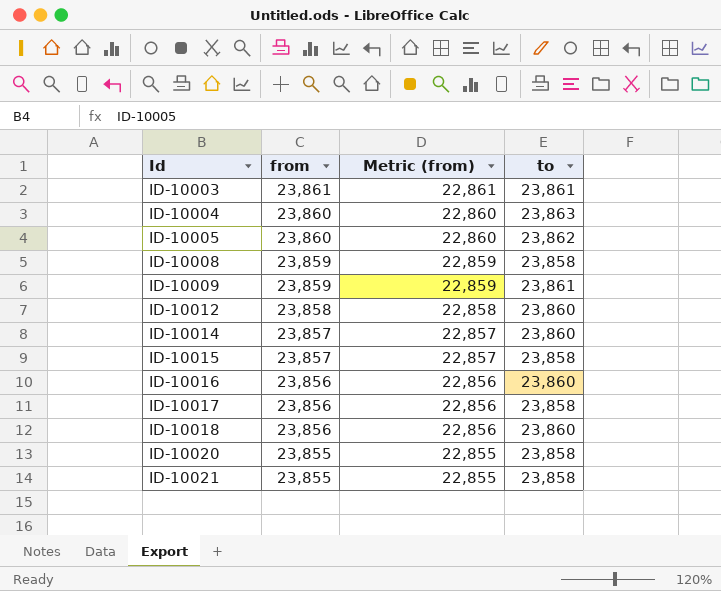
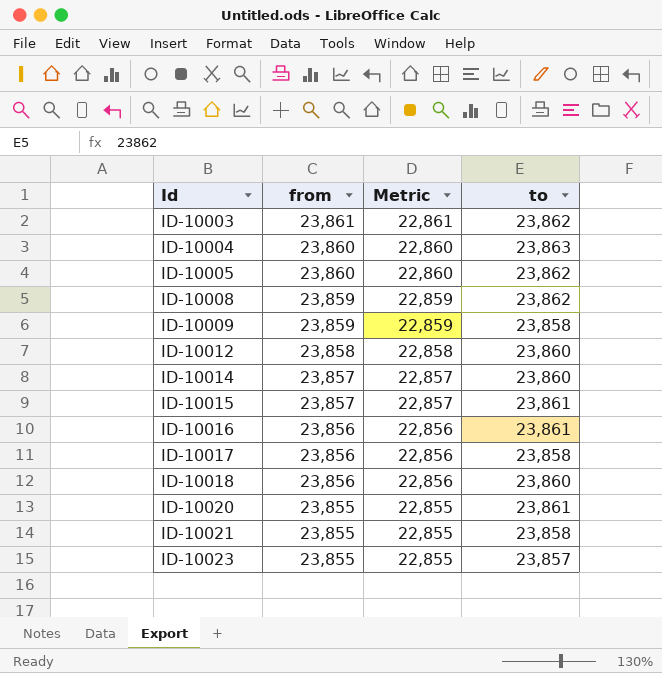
column name: Metric (from) -> Metric
ID-10003 | to: 23,861 -> 23,862
ID-10008 | to: 23,858 -> 23,862
ID-10009 | to: 23,861 -> 23,858
ID-10015 | to: 23,858 -> 23,861
ID-10016 | to: 23,860 -> 23,861
ID-10020 | to: 23,858 -> 23,861
row ID-10023: none -> 23,855 | 22,855 | 23,857

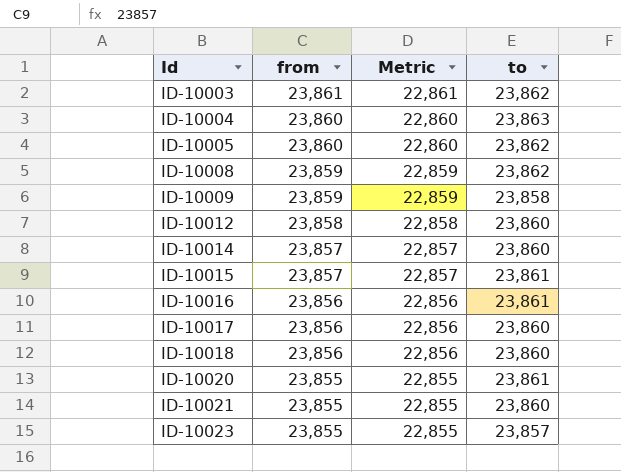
ID-10017 | to: 23,858 -> 23,860
ID-10021 | to: 23,858 -> 23,860

